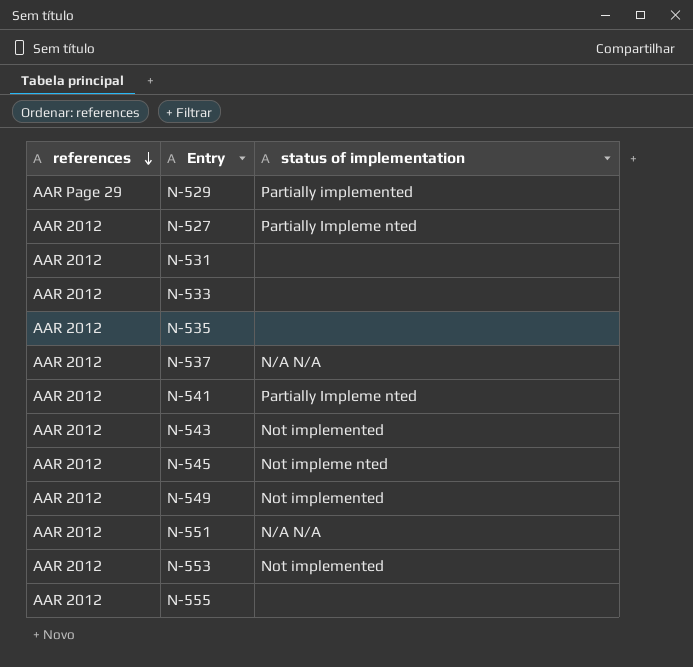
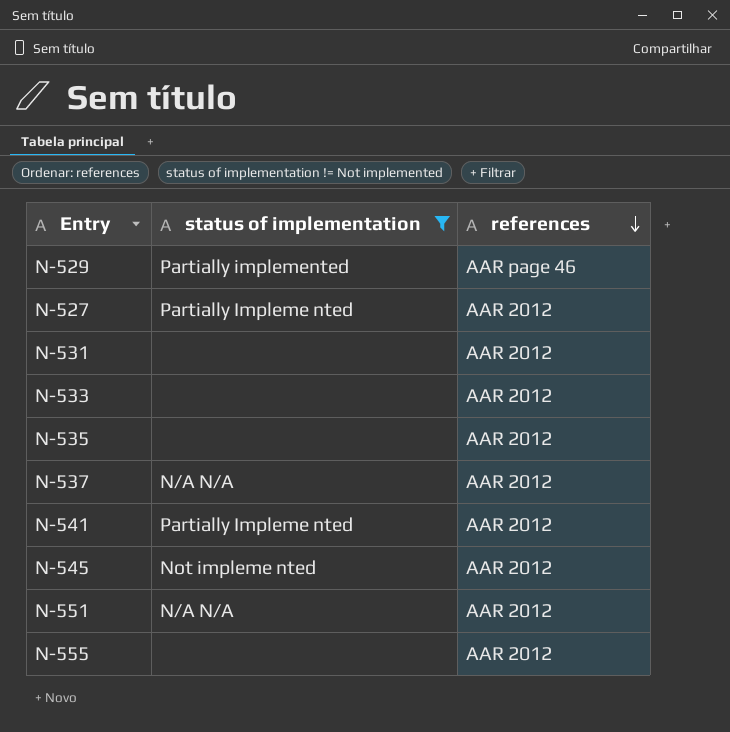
filter: none -> status of implementation != Not implemented
column references | position: 1 -> 3
N-529 | references: AAR Page 29 -> AAR page 46

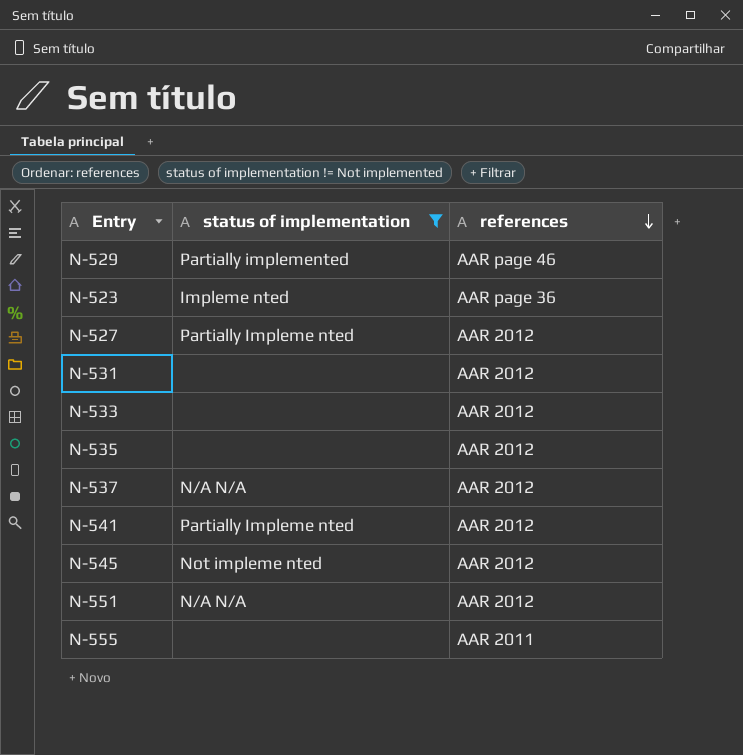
row N-523: none -> Impleme nted | AAR page 36
N-555 | references: AAR 2012 -> AAR 2011

